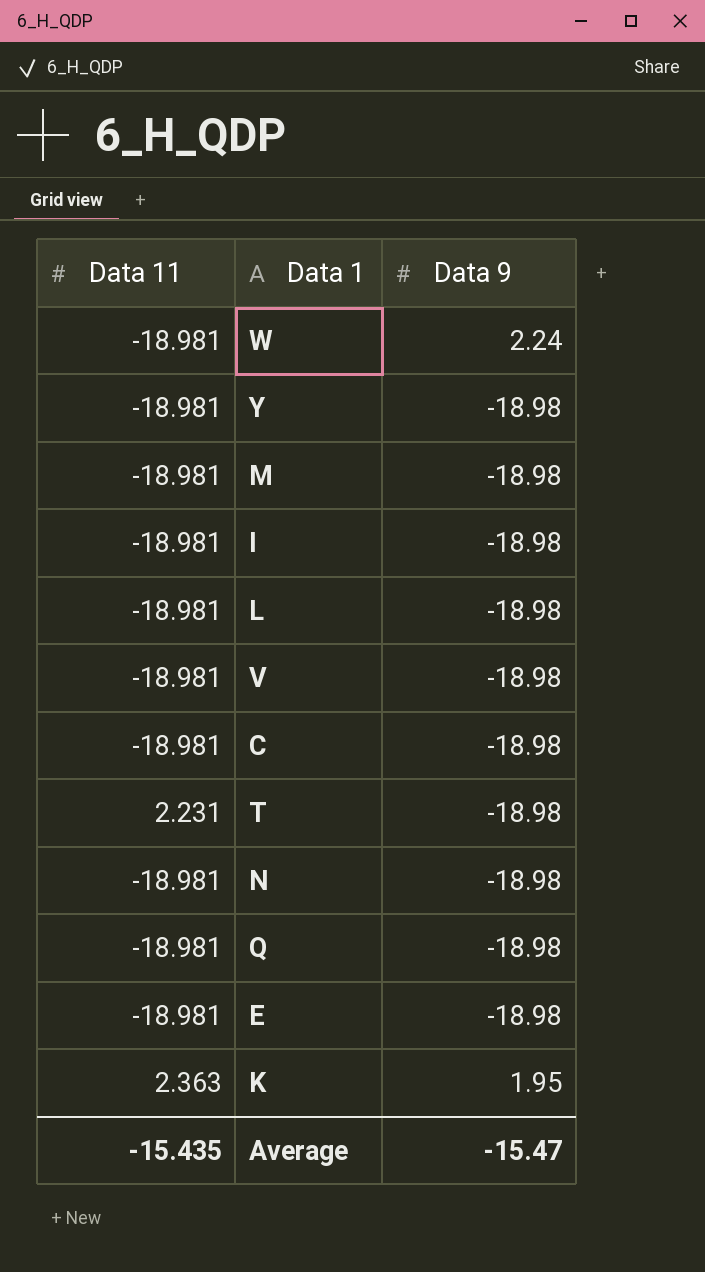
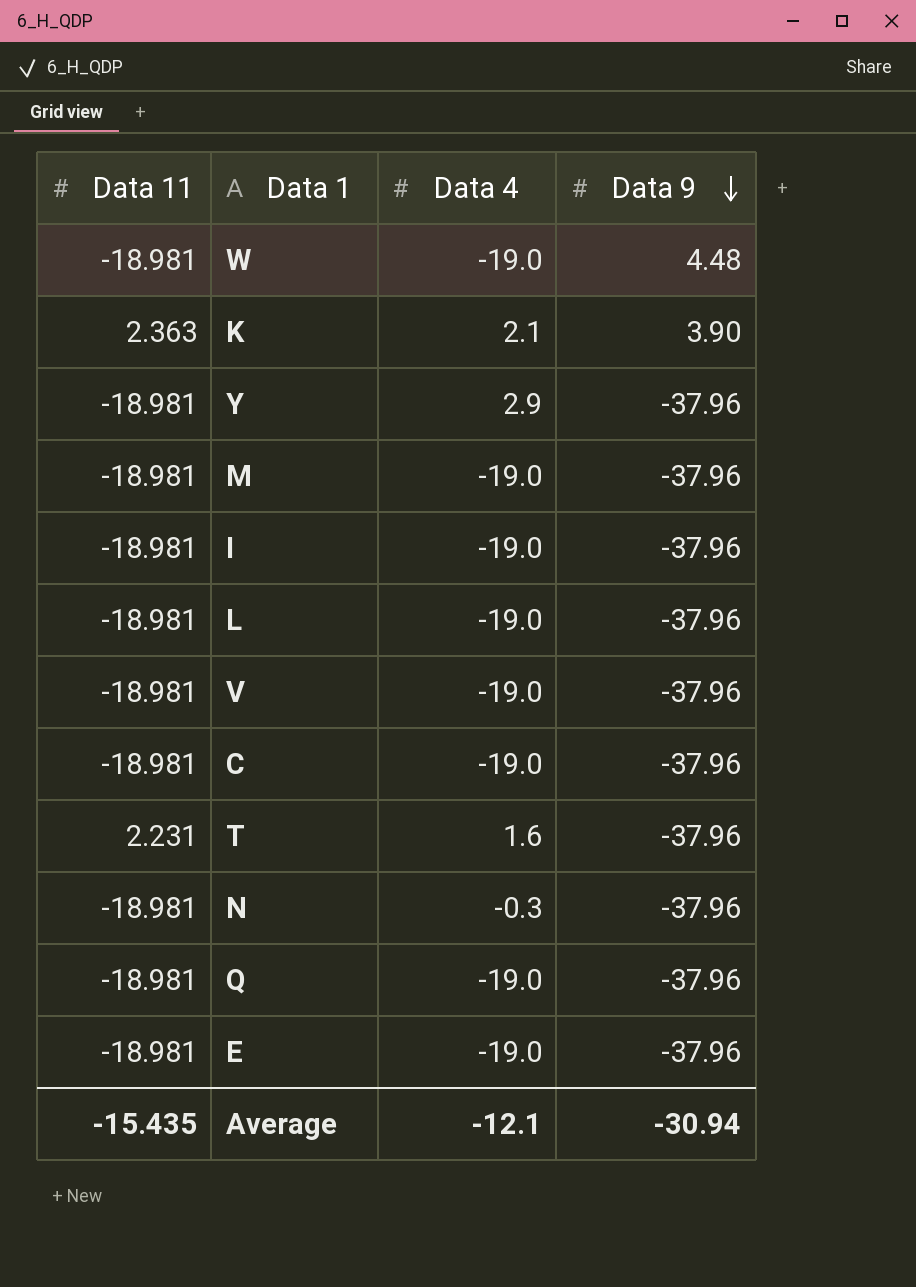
row order: none -> Data 9 descending
column Data 4 | position: none -> 3
W | Data 9: 2.24 -> 4.48
K | Data 9: 1.95 -> 3.90
Y | Data 9: -18.98 -> -37.96
M | Data 9: -18.98 -> -37.96
I | Data 9: -18.98 -> -37.96
L | Data 9: -18.98 -> -37.96
V | Data 9: -18.98 -> -37.96
C | Data 9: -18.98 -> -37.96
T | Data 9: -18.98 -> -37.96
N | Data 9: -18.98 -> -37.96
Q | Data 9: -18.98 -> -37.96
E | Data 9: -18.98 -> -37.96
Average | Data 9: -15.47 -> -30.94

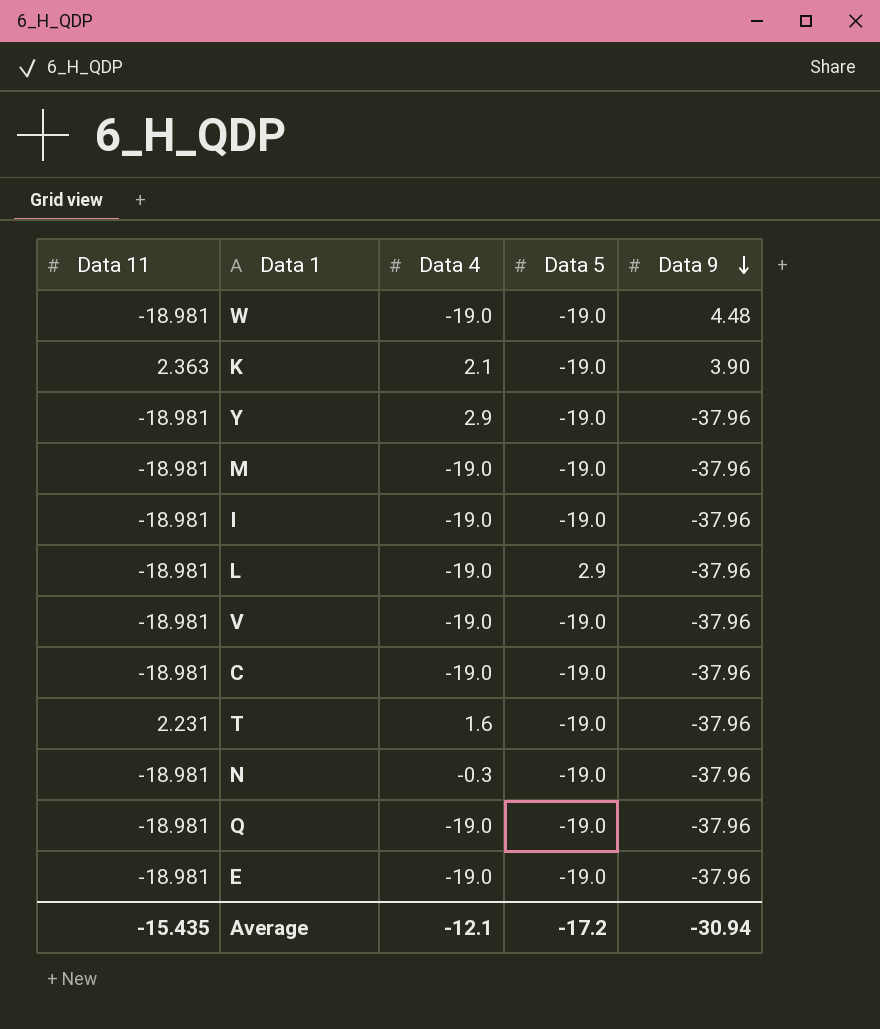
column Data 5 | position: none -> 4

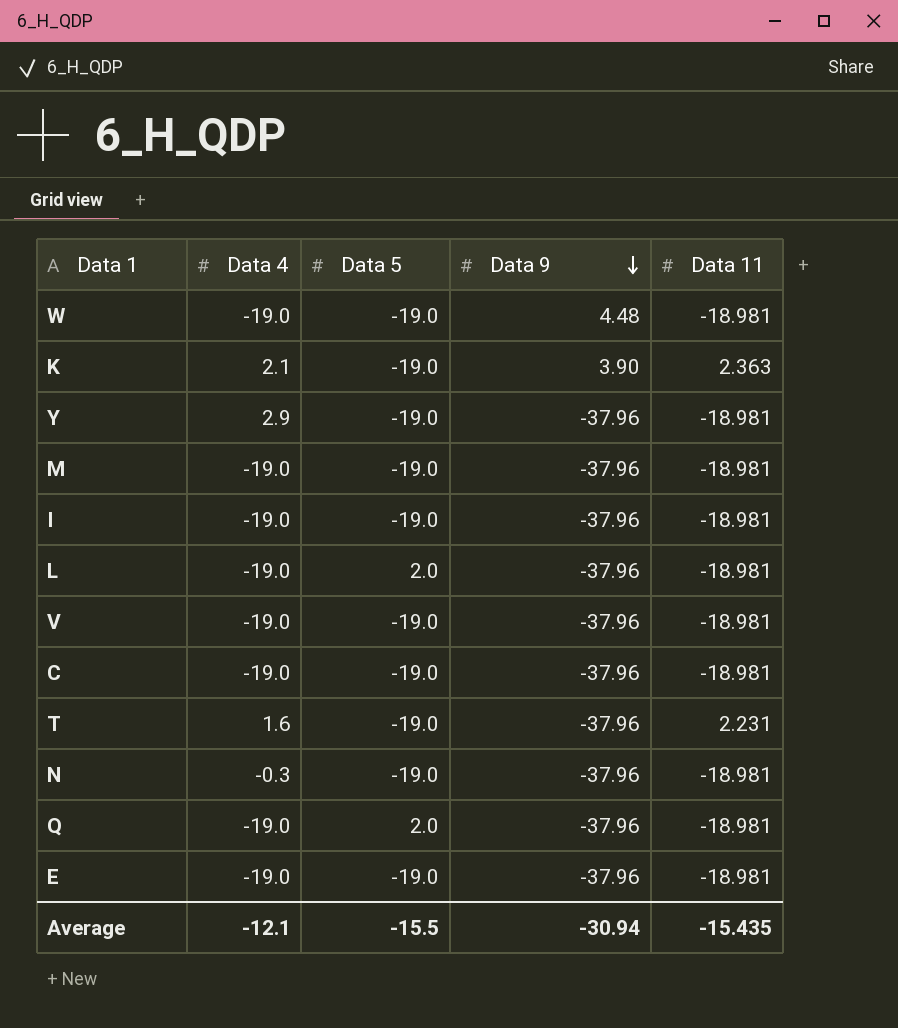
column Data 11 | position: 1 -> 5
L | Data 5: 2.9 -> 2.0
Q | Data 5: -19.0 -> 2.0
Average | Data 5: -17.2 -> -15.5

